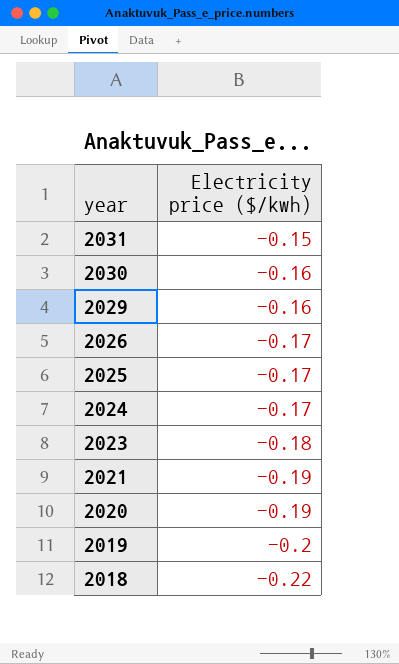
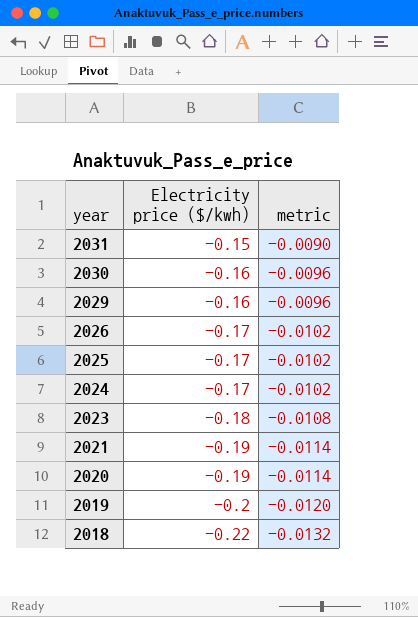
column metric | formula: none -> [Electricity price ($/kwh)] * 0.06

